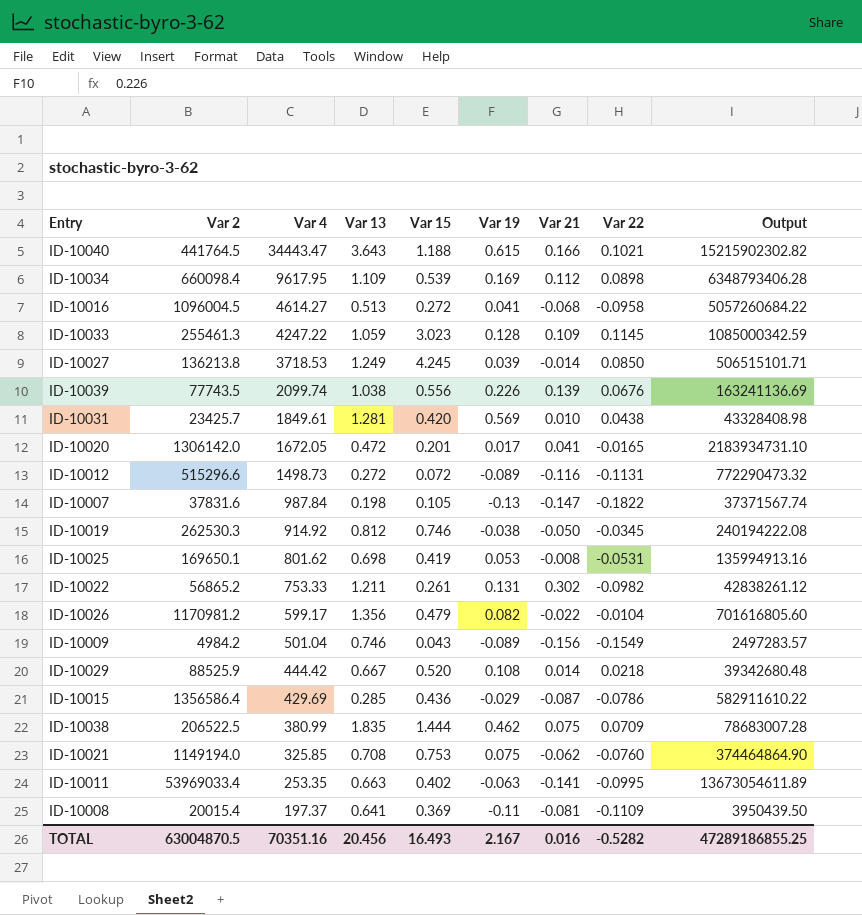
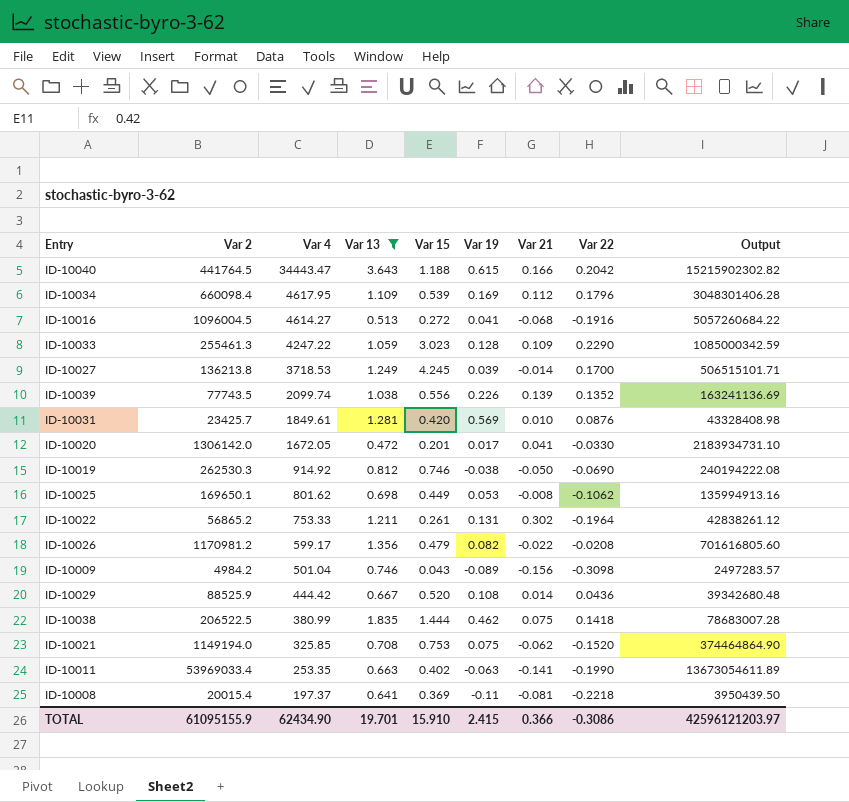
filter: none -> Var 13 >= 0.472
ID-10040 | Var 22: 0.1021 -> 0.2042
ID-10034 | Var 4: 9617.95 -> 4617.95
ID-10034 | Var 22: 0.0898 -> 0.1796
ID-10034 | Output: 6348793406.28 -> 3048301406.28
ID-10016 | Var 22: -0.0958 -> -0.1916
ID-10033 | Var 22: 0.1145 -> 0.2290
ID-10027 | Var 22: 0.0850 -> 0.1700
ID-10039 | Var 22: 0.0676 -> 0.1352
ID-10031 | Var 22: 0.0438 -> 0.0876
ID-10020 | Var 22: -0.0165 -> -0.0330
ID-10019 | Var 22: -0.0345 -> -0.0690
ID-10025 | Var 15: 0.419 -> 0.449
ID-10025 | Var 22: -0.0531 -> -0.1062
ID-10022 | Var 22: -0.0982 -> -0.1964
ID-10026 | Var 22: -0.0104 -> -0.0208
ID-10009 | Var 22: -0.1549 -> -0.3098
ID-10029 | Var 22: 0.0218 -> 0.0436
ID-10038 | Var 22: 0.0709 -> 0.1418
ID-10021 | Var 22: -0.0760 -> -0.1520
ID-10011 | Var 22: -0.0995 -> -0.1990
ID-10008 | Var 22: -0.1109 -> -0.2218
TOTAL | Var 2: 63004870.5 -> 61095155.9
TOTAL | Var 4: 70351.16 -> 62434.90
TOTAL | Var 13: 20.456 -> 19.701
TOTAL | Var 15: 16.493 -> 15.910
TOTAL | Var 19: 2.167 -> 2.415
TOTAL | Var 21: 0.016 -> 0.366
TOTAL | Var 22: -0.5282 -> -0.3086
TOTAL | Output: 47289186855.25 -> 42596121203.97

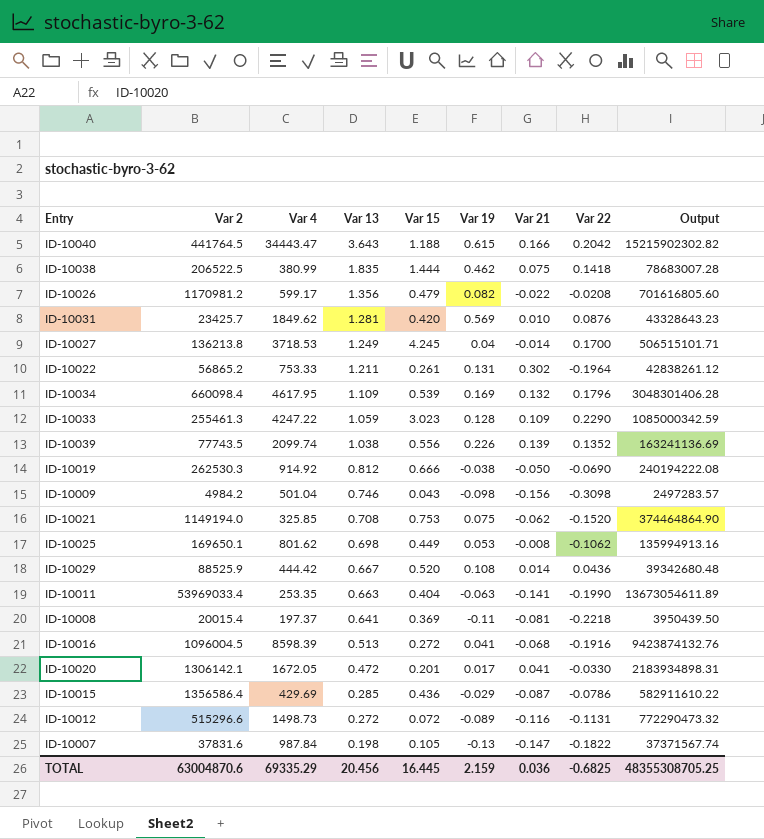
filter: Var 13 >= 0.472 -> none
row order: Var 4 descending -> Var 13 descending
ID-10031 | Var 4: 1849.61 -> 1849.62
ID-10031 | Output: 43328408.98 -> 43328643.23
ID-10027 | Var 19: 0.039 -> 0.04
ID-10034 | Var 21: 0.112 -> 0.132
ID-10019 | Var 15: 0.746 -> 0.666
ID-10009 | Var 19: -0.089 -> -0.098
ID-10011 | Var 15: 0.402 -> 0.404
ID-10016 | Var 4: 4614.27 -> 8598.39
ID-10016 | Output: 5057260684.22 -> 9423874132.76
ID-10020 | Var 2: 1306142.0 -> 1306142.1
ID-10020 | Output: 2183934731.10 -> 2183934898.31
TOTAL | Var 2: 61095155.9 -> 63004870.6
TOTAL | Var 4: 62434.90 -> 69335.29
TOTAL | Var 13: 19.701 -> 20.456
TOTAL | Var 15: 15.910 -> 16.445
TOTAL | Var 19: 2.415 -> 2.159
TOTAL | Var 21: 0.366 -> 0.036
TOTAL | Var 22: -0.3086 -> -0.6825
TOTAL | Output: 42596121203.97 -> 48355308705.25

